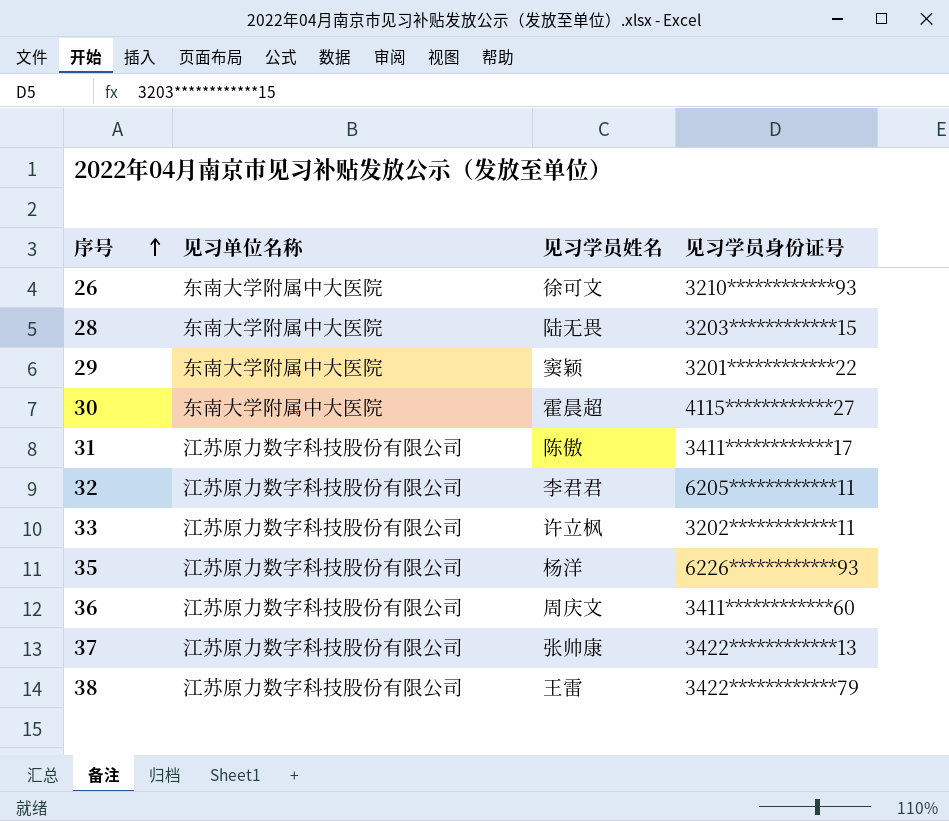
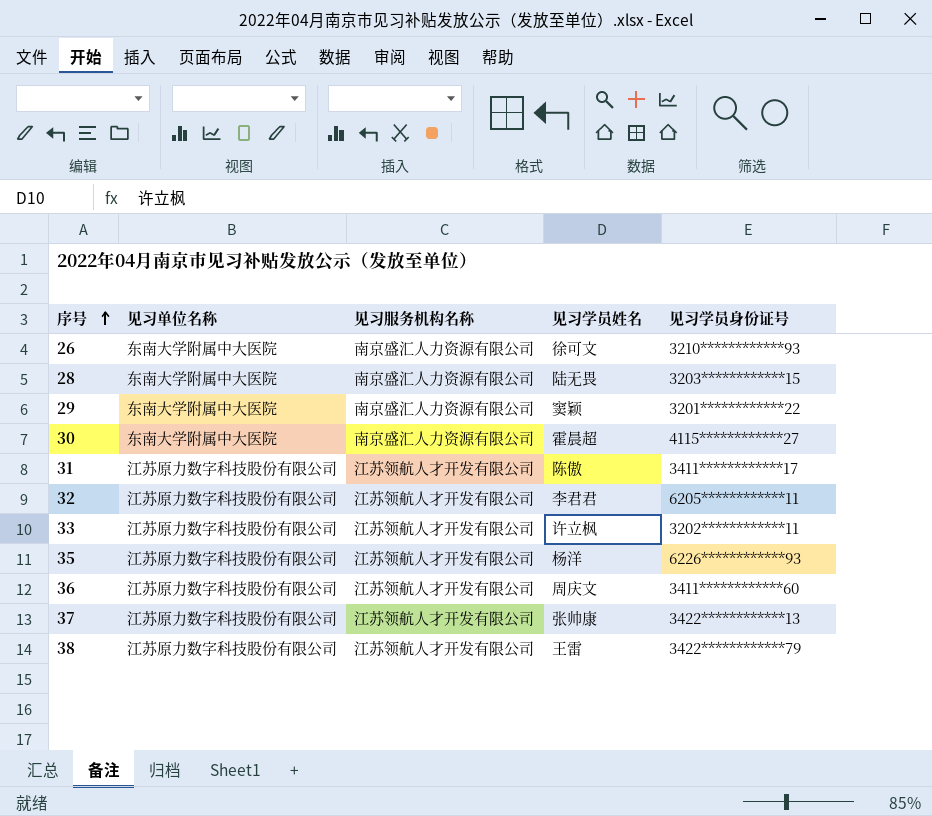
column 见习服务机构名称 | position: none -> 3

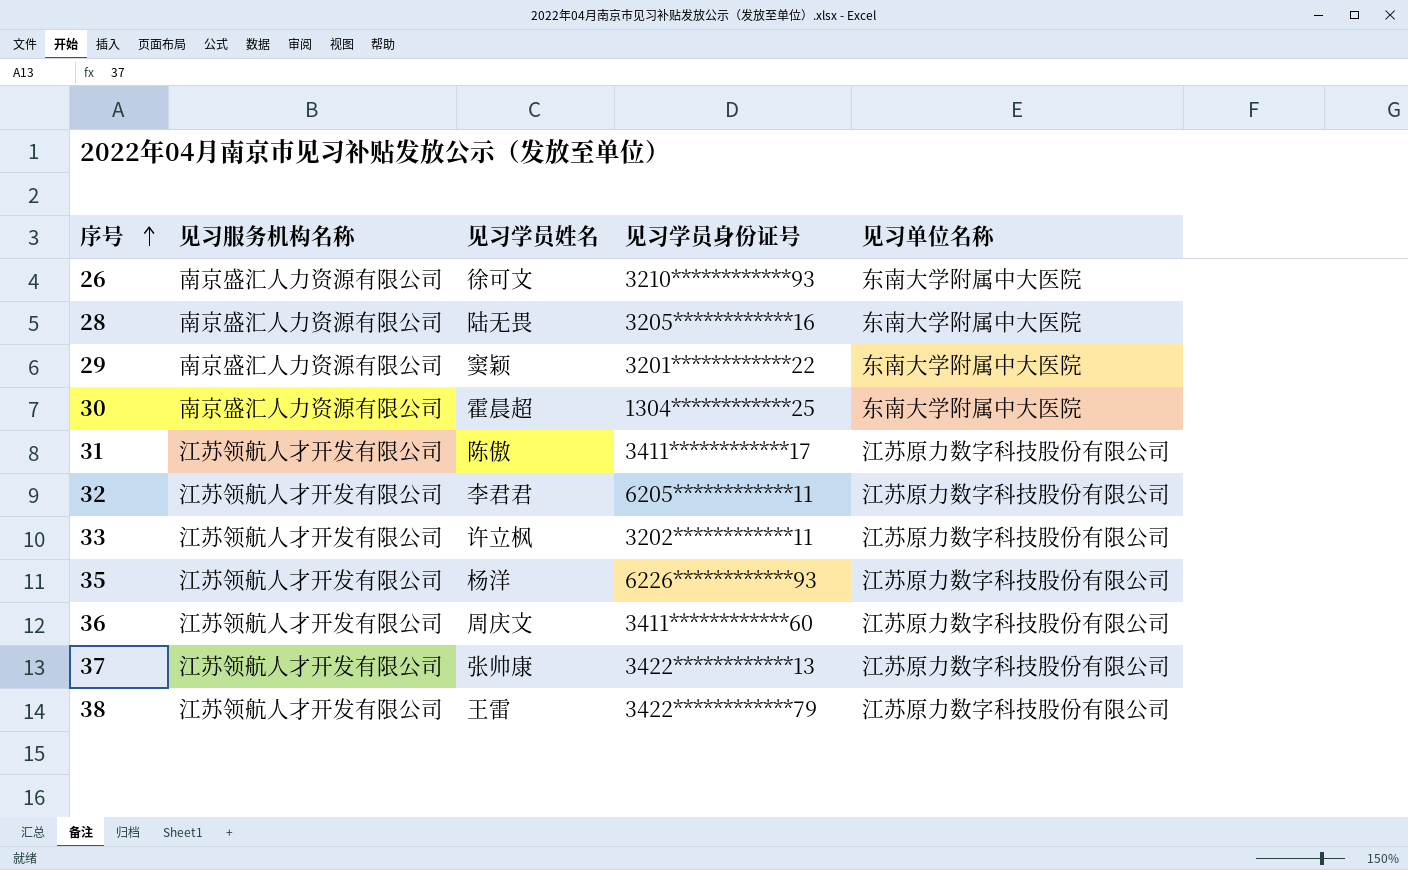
column 见习单位名称 | position: 2 -> 5
28 | 见习学员身份证号: 3203************15 -> 3205************16
30 | 见习学员身份证号: 4115************27 -> 1304************25

